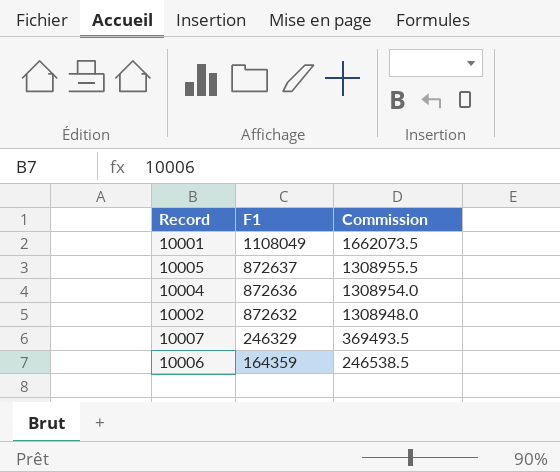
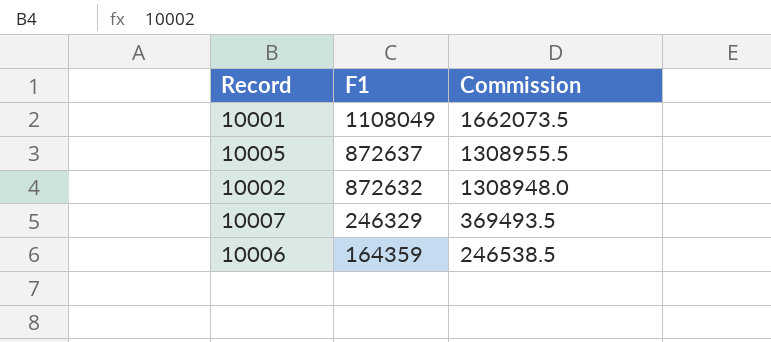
row 10004: 872636 | 1308954.0 -> none

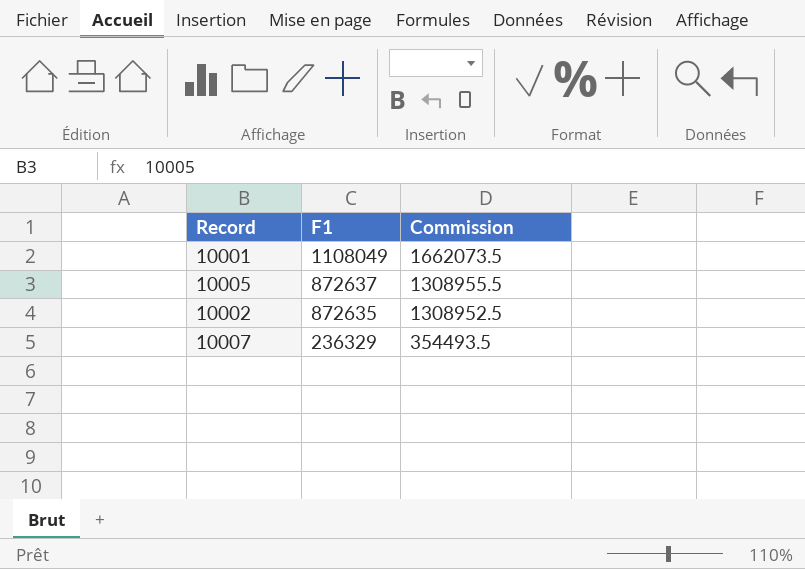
row 10006: 164359 | 246538.5 -> none
10002 | F1: 872632 -> 872635
10002 | Commission: 1308948.0 -> 1308952.5
10007 | F1: 246329 -> 236329
10007 | Commission: 369493.5 -> 354493.5

